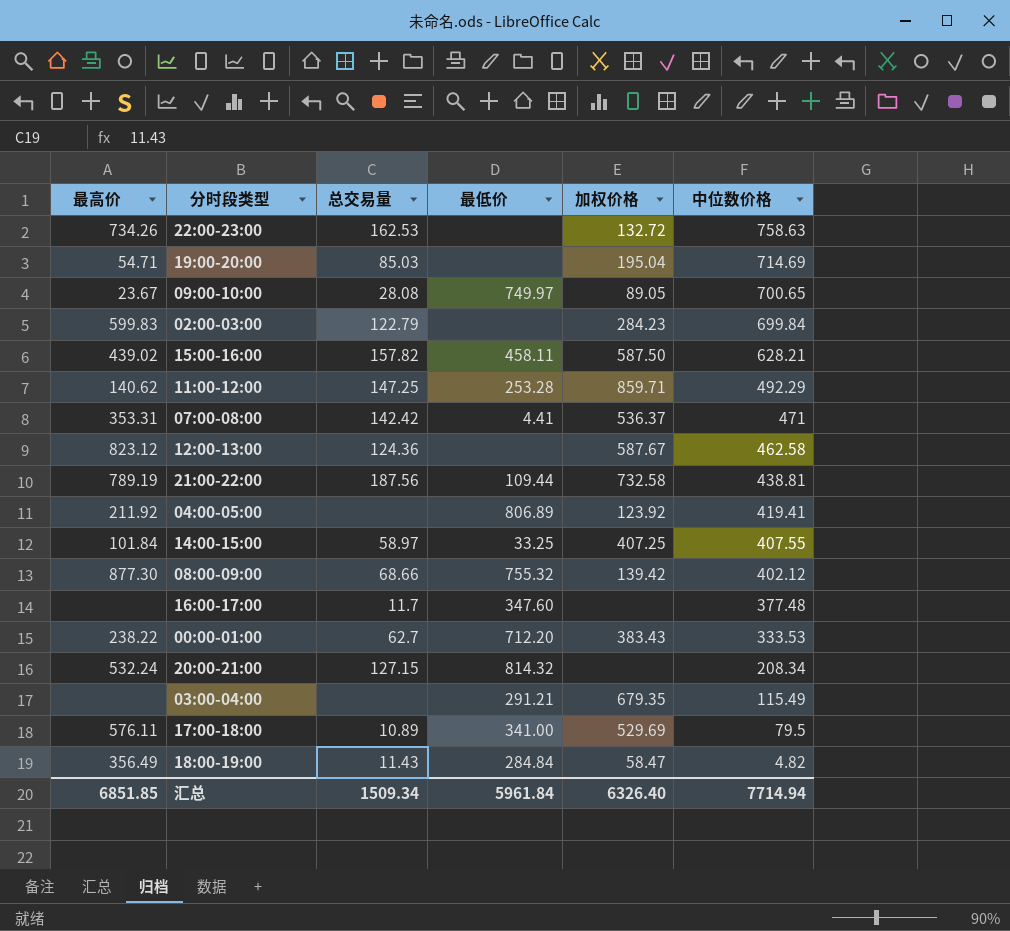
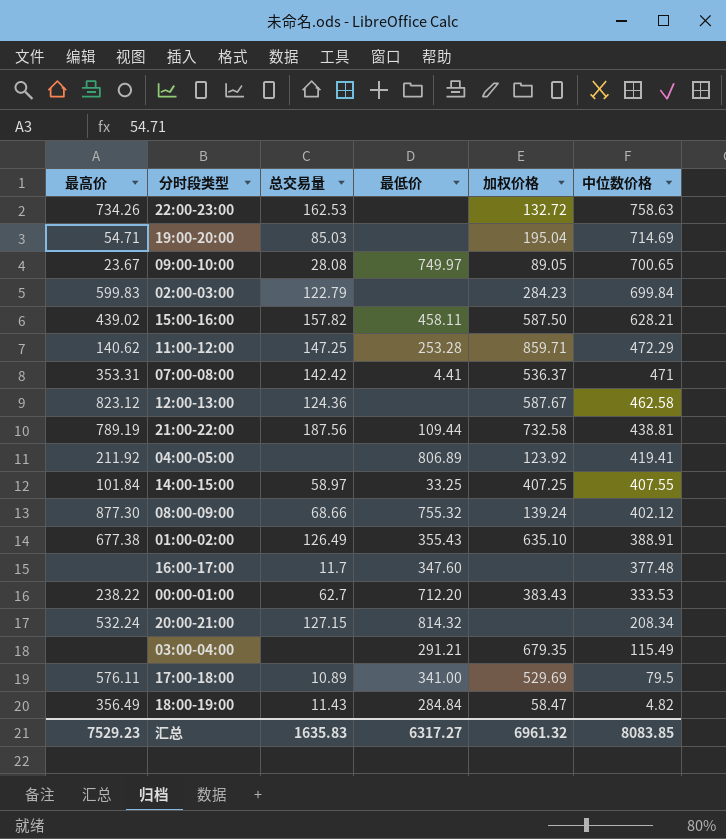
11:00-12:00 | 中位数价格: 492.29 -> 472.29
08:00-09:00 | 加权价格: 139.42 -> 139.24
row 01:00-02:00: none -> 677.38 | 126.49 | 355.43 | 635.10 | 388.91
汇总 | 最高价: 6851.85 -> 7529.23
汇总 | 总交易量: 1509.34 -> 1635.83
汇总 | 最低价: 5961.84 -> 6317.27
汇总 | 加权价格: 6326.40 -> 6961.32
汇总 | 中位数价格: 7714.94 -> 8083.85

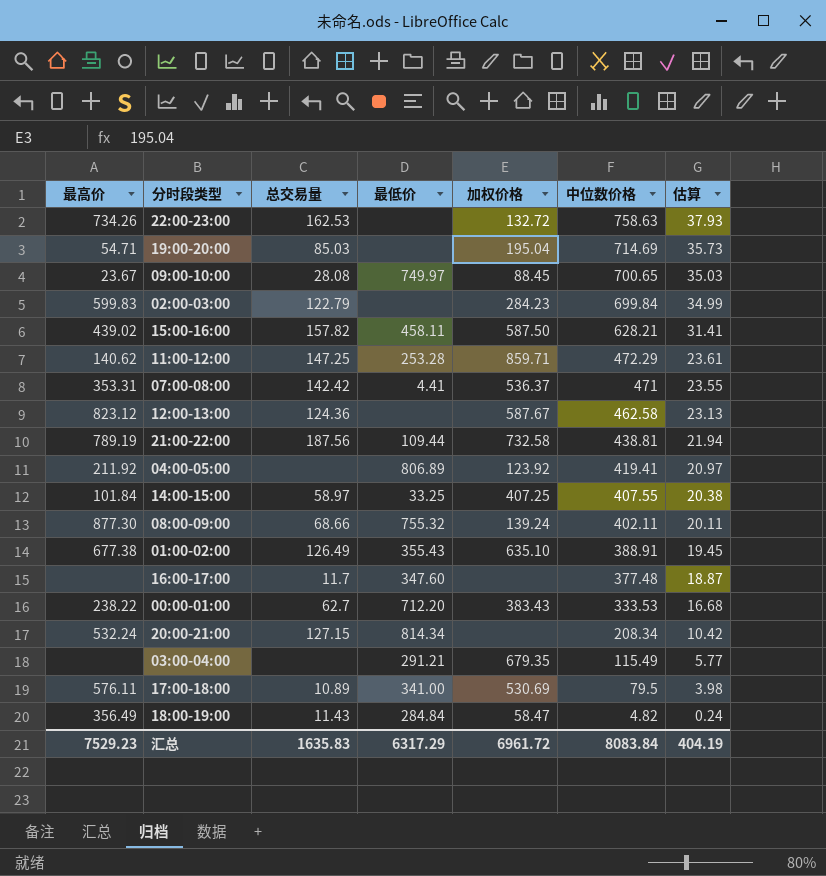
column 估算 | formula: none -> [中位数价格] * 0.05
09:00-10:00 | 加权价格: 89.05 -> 88.45
08:00-09:00 | 中位数价格: 402.12 -> 402.11
20:00-21:00 | 最低价: 814.32 -> 814.34
17:00-18:00 | 加权价格: 529.69 -> 530.69
汇总 | 最低价: 6317.27 -> 6317.29
汇总 | 加权价格: 6961.32 -> 6961.72
汇总 | 中位数价格: 8083.85 -> 8083.84

